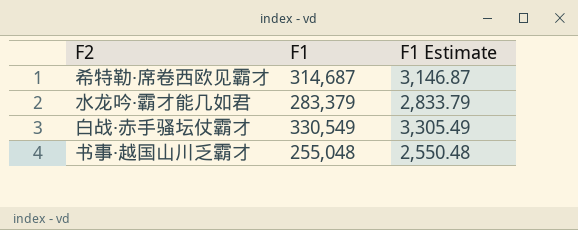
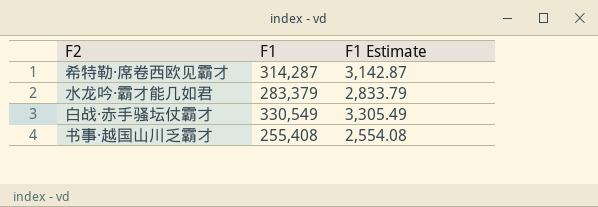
希特勒·席卷西欧见霸才 | F1: 314,687 -> 314,287
希特勒·席卷西欧见霸才 | F1 Estimate: 3,146.87 -> 3,142.87
书事·越国山川乏霸才 | F1: 255,048 -> 255,408
书事·越国山川乏霸才 | F1 Estimate: 2,550.48 -> 2,554.08

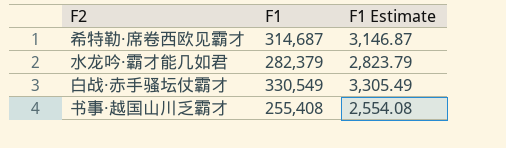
希特勒·席卷西欧见霸才 | F1: 314,287 -> 314,687
希特勒·席卷西欧见霸才 | F1 Estimate: 3,142.87 -> 3,146.87
水龙吟·霸才能几如君 | F1: 283,379 -> 282,379
水龙吟·霸才能几如君 | F1 Estimate: 2,833.79 -> 2,823.79

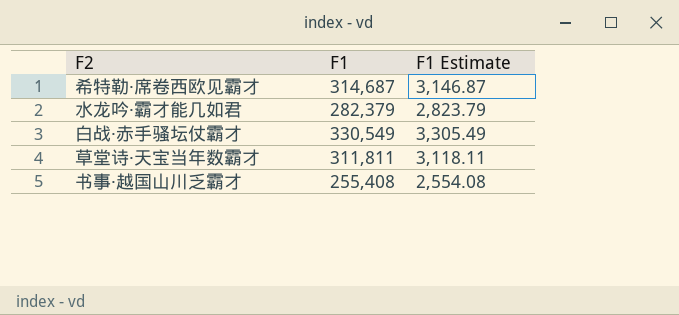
row 草堂诗·天宝当年数霸才: none -> 311,811 | 3,118.11

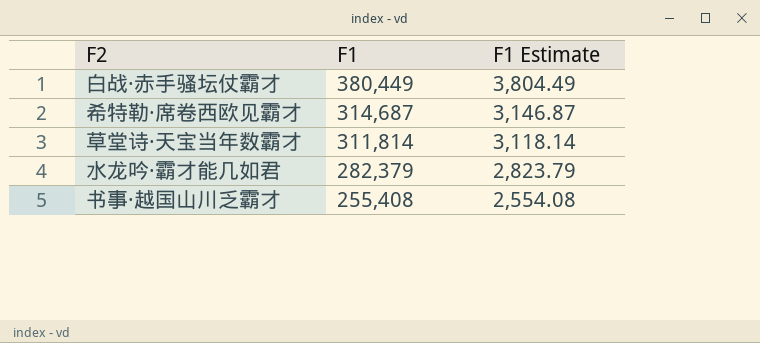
row order: none -> F1 descending
白战·赤手骚坛仗霸才 | F1: 330,549 -> 380,449
白战·赤手骚坛仗霸才 | F1 Estimate: 3,305.49 -> 3,804.49
草堂诗·天宝当年数霸才 | F1: 311,811 -> 311,814
草堂诗·天宝当年数霸才 | F1 Estimate: 3,118.11 -> 3,118.14

